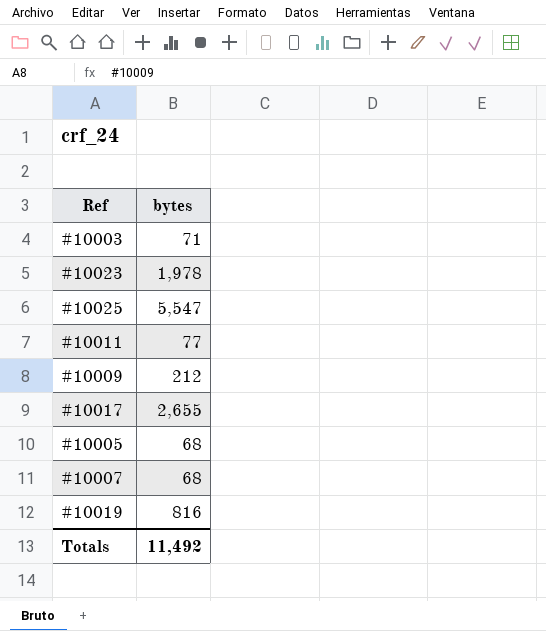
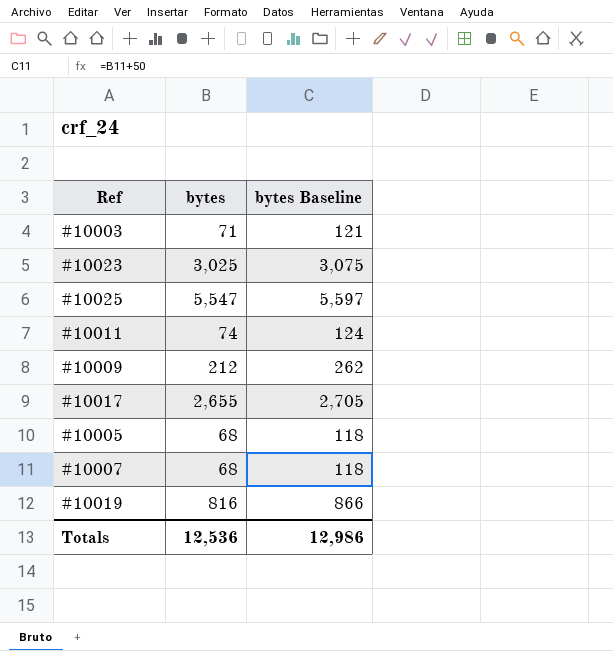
column bytes Baseline | formula: none -> [bytes] + 50
#10023 | bytes: 1,978 -> 3,025
#10011 | bytes: 77 -> 74
Totals | bytes: 11,492 -> 12,536

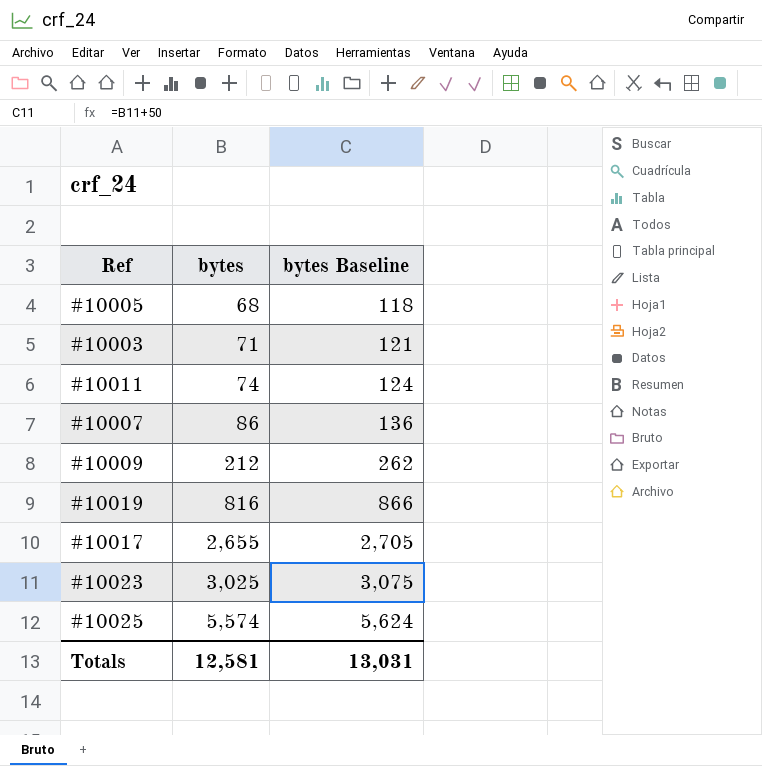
row order: none -> bytes ascending
#10007 | bytes: 68 -> 86
#10007 | bytes Baseline: 118 -> 136
#10025 | bytes: 5,547 -> 5,574
#10025 | bytes Baseline: 5,597 -> 5,624
Totals | bytes: 12,536 -> 12,581
Totals | bytes Baseline: 12,986 -> 13,031

